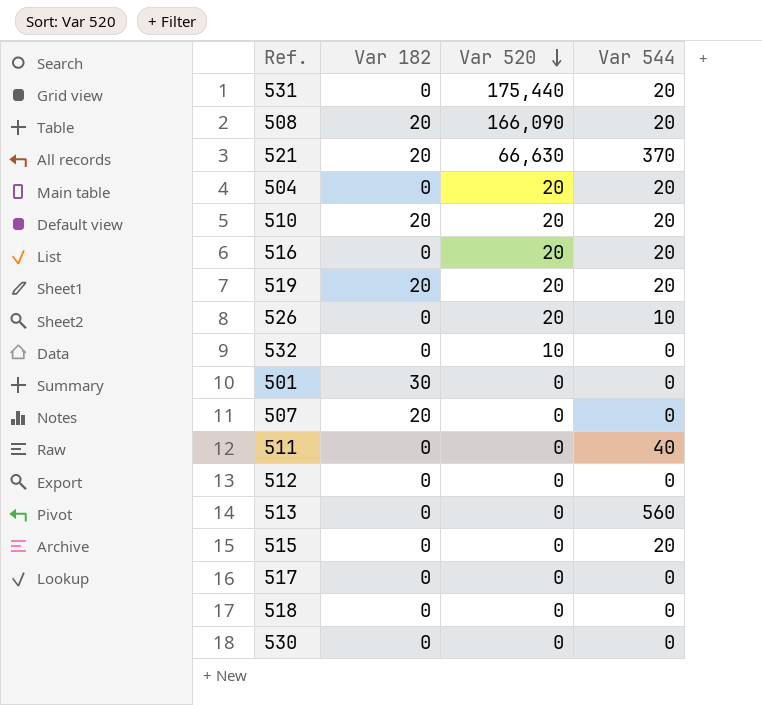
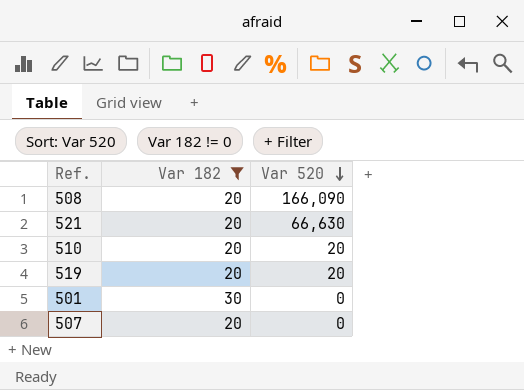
filter: none -> Var 182 != 0
column Var 544 | position: 4 -> none

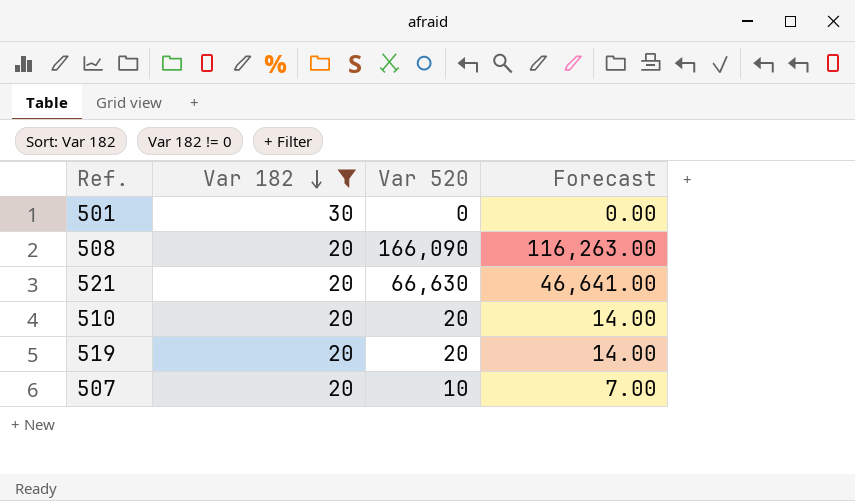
row order: Var 520 descending -> Var 182 descending
column Forecast | formula: none -> [Var 520] * 0.7
507 | Var 520: 0 -> 10

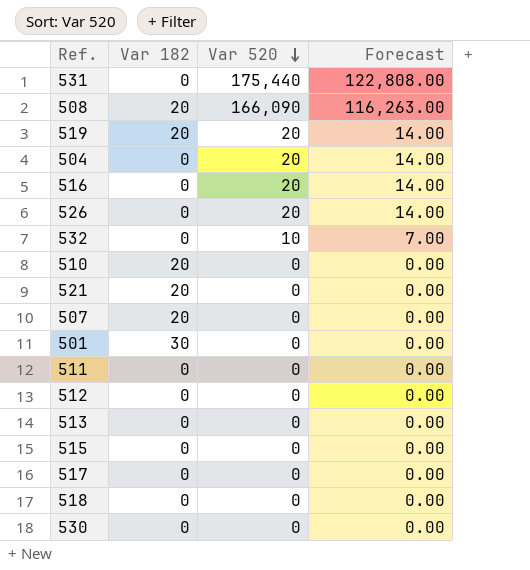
filter: Var 182 != 0 -> none
row order: Var 182 descending -> Var 520 descending
510 | Var 520: 20 -> 0
510 | Forecast: 14.00 -> 0.00
521 | Var 520: 66,630 -> 0
521 | Forecast: 46,641.00 -> 0.00
507 | Var 520: 10 -> 0
507 | Forecast: 7.00 -> 0.00

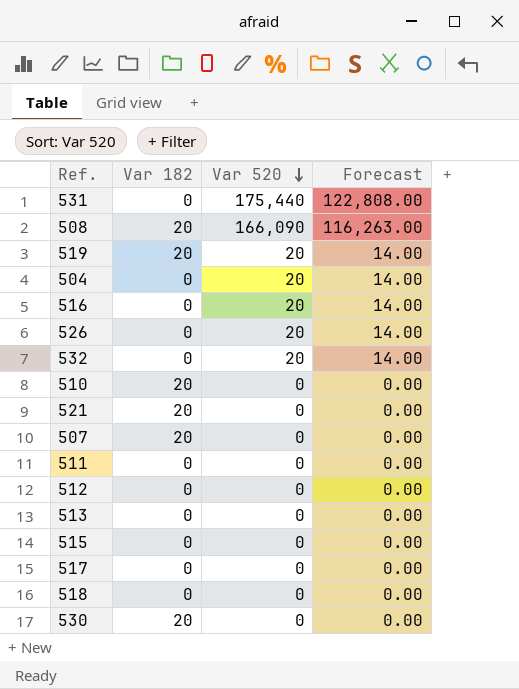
row 501: 30 | 0 | 0.00 -> none
532 | Var 520: 10 -> 20
532 | Forecast: 7.00 -> 14.00
530 | Var 182: 0 -> 20

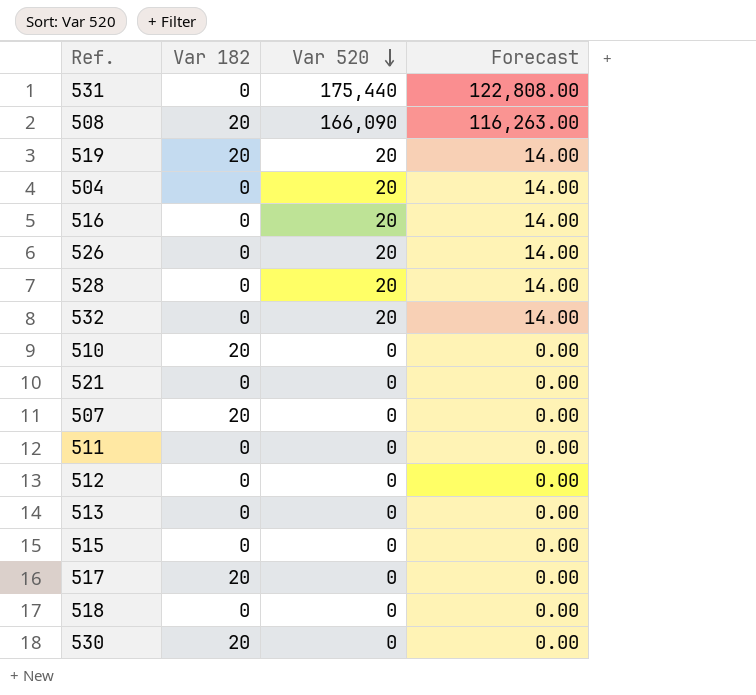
row 528: none -> 0 | 20 | 14.00
521 | Var 182: 20 -> 0
517 | Var 182: 0 -> 20

